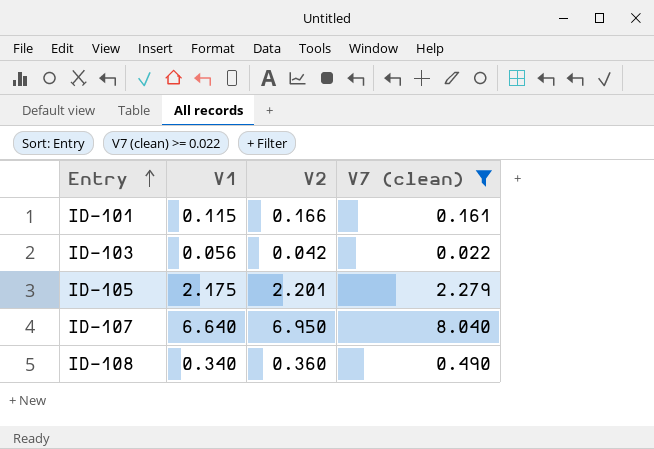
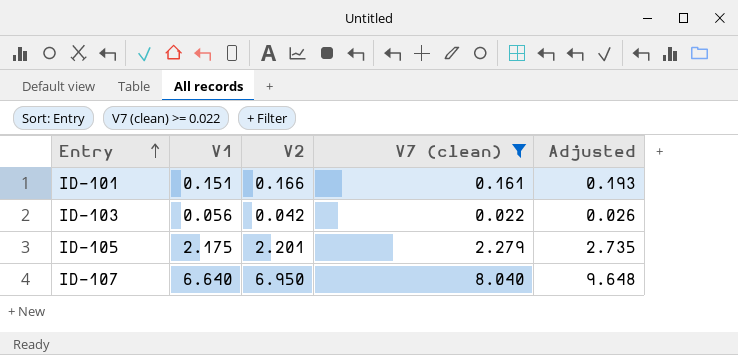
column Adjusted | formula: none -> [V7 (clean)] * 1.2
row ID-108: 0.340 | 0.360 | 0.490 -> none
ID-101 | V1: 0.115 -> 0.151

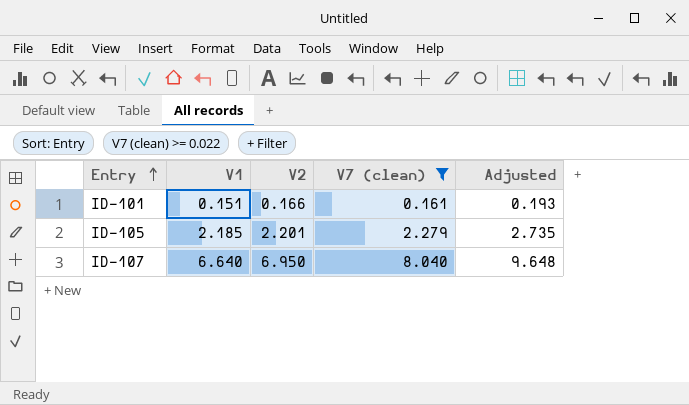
row ID-103: 0.056 | 0.042 | 0.022 | 0.026 -> none
ID-105 | V1: 2.175 -> 2.185

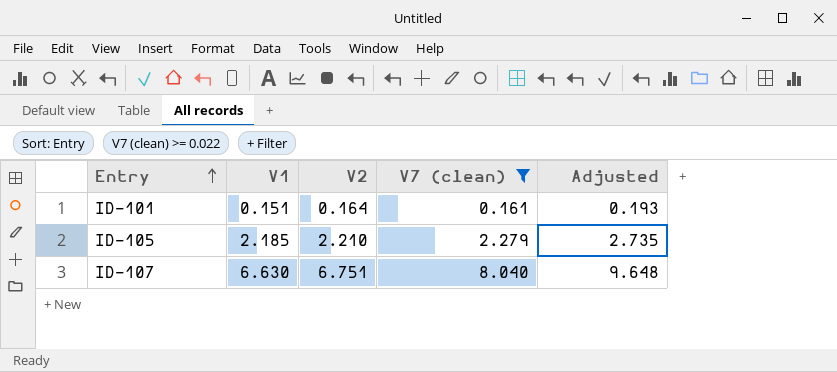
ID-101 | V2: 0.166 -> 0.164
ID-105 | V2: 2.201 -> 2.210
ID-107 | V1: 6.640 -> 6.630
ID-107 | V2: 6.950 -> 6.751

